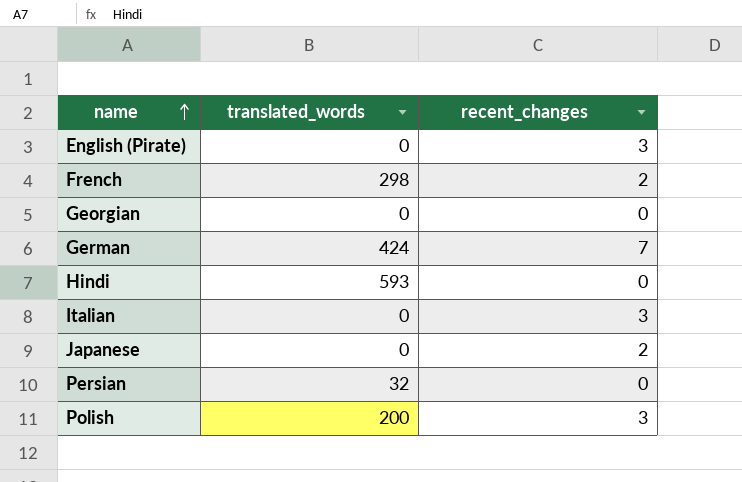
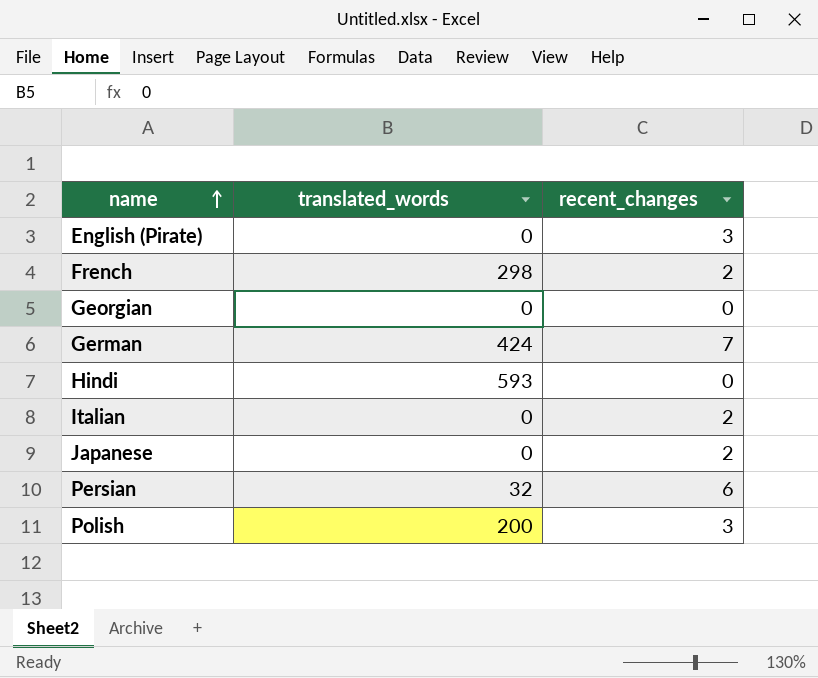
Italian | recent_changes: 3 -> 2
Persian | recent_changes: 0 -> 6

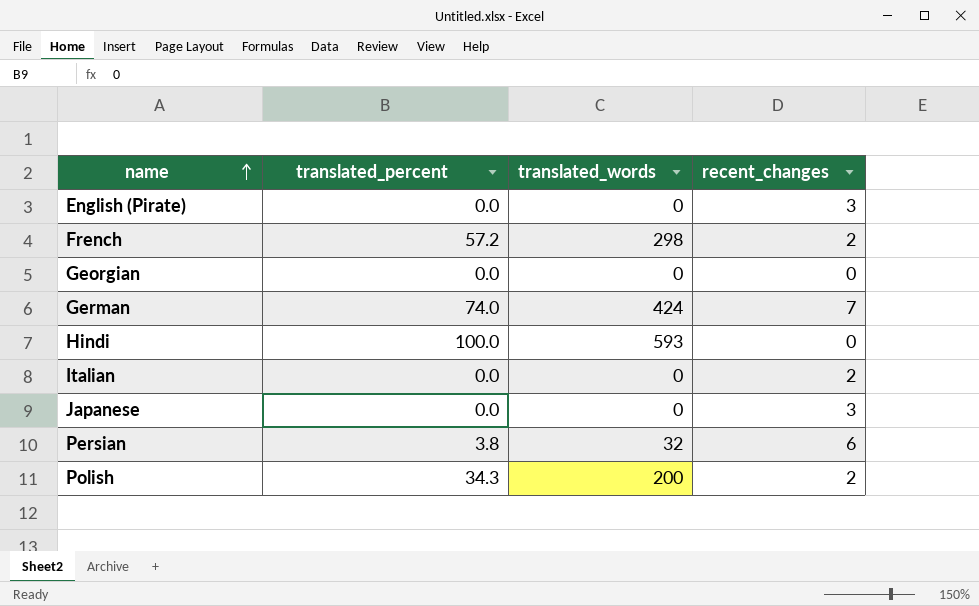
column translated_percent | position: none -> 2
Japanese | recent_changes: 2 -> 3
Polish | recent_changes: 3 -> 2

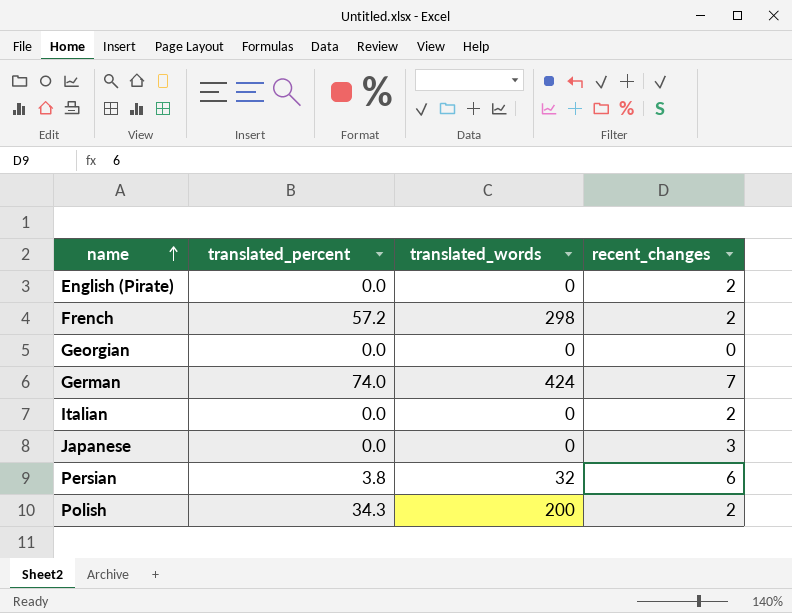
row Hindi: 100.0 | 593 | 0 -> none
English (Pirate) | recent_changes: 3 -> 2

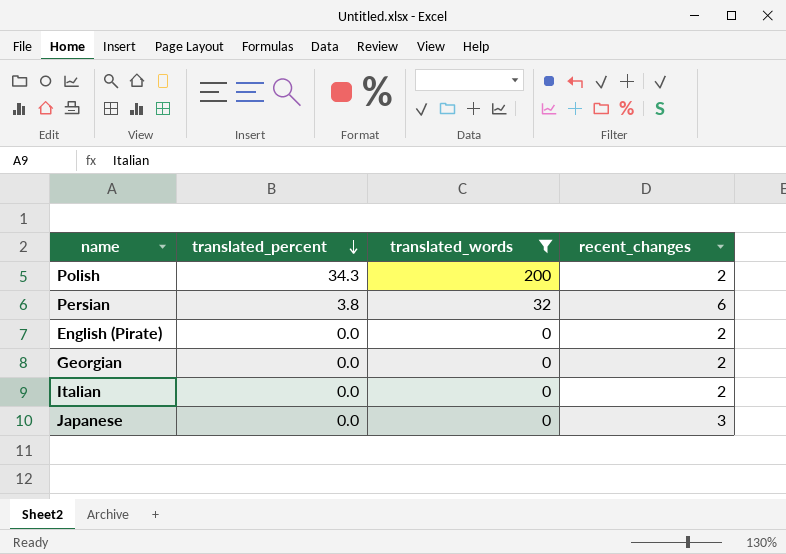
filter: none -> translated_words <= 200
row order: name ascending -> translated_percent descending
Georgian | recent_changes: 0 -> 2

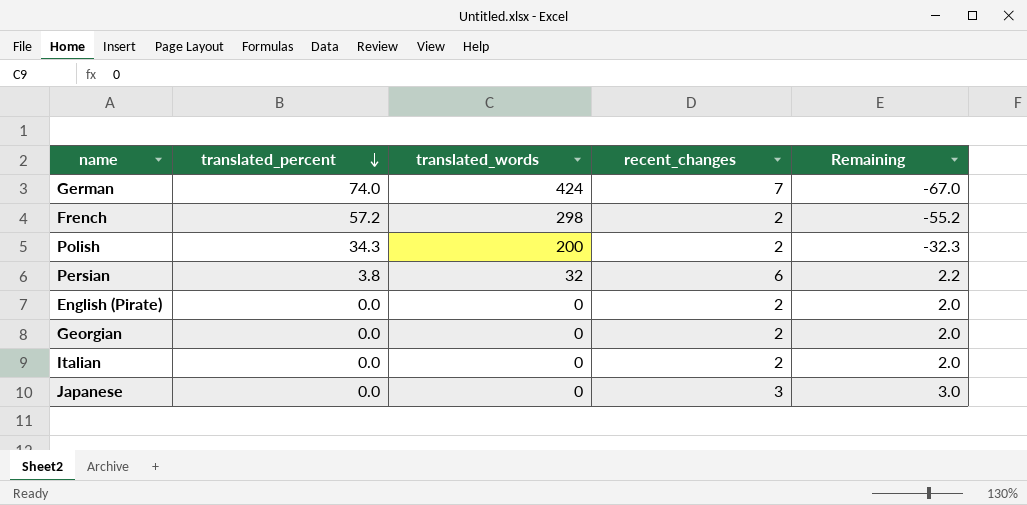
filter: translated_words <= 200 -> none
column Remaining | formula: none -> [recent_changes] - [translated_percent]

